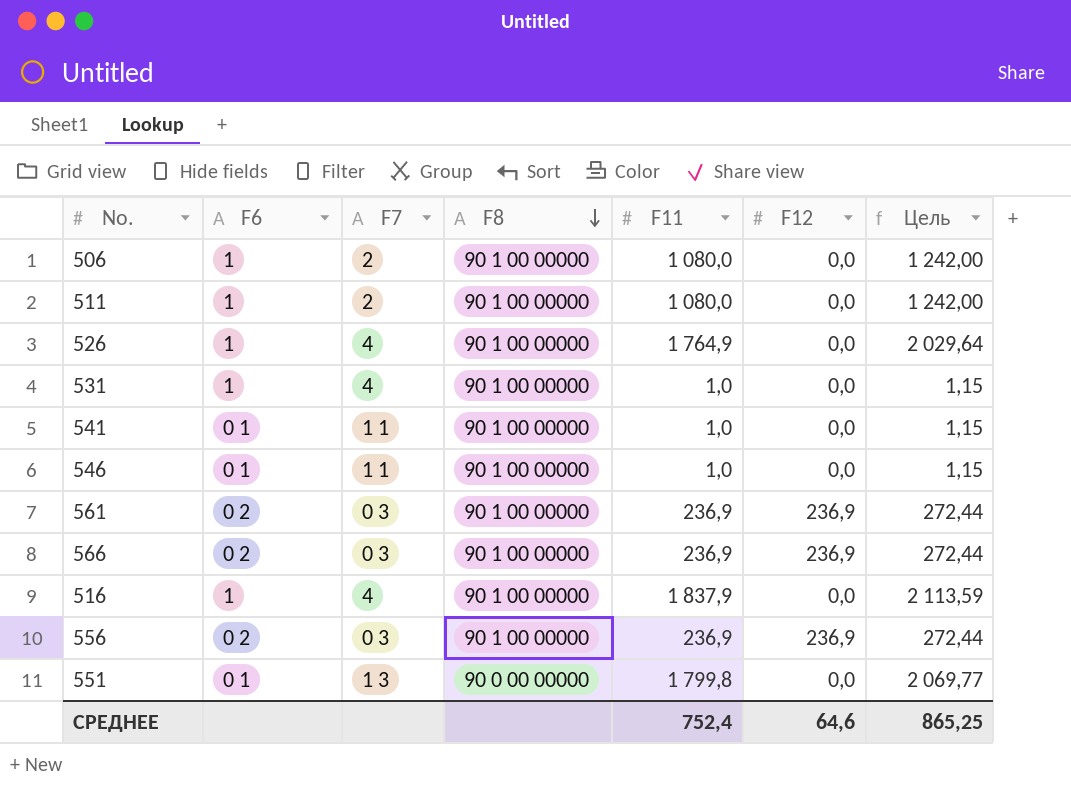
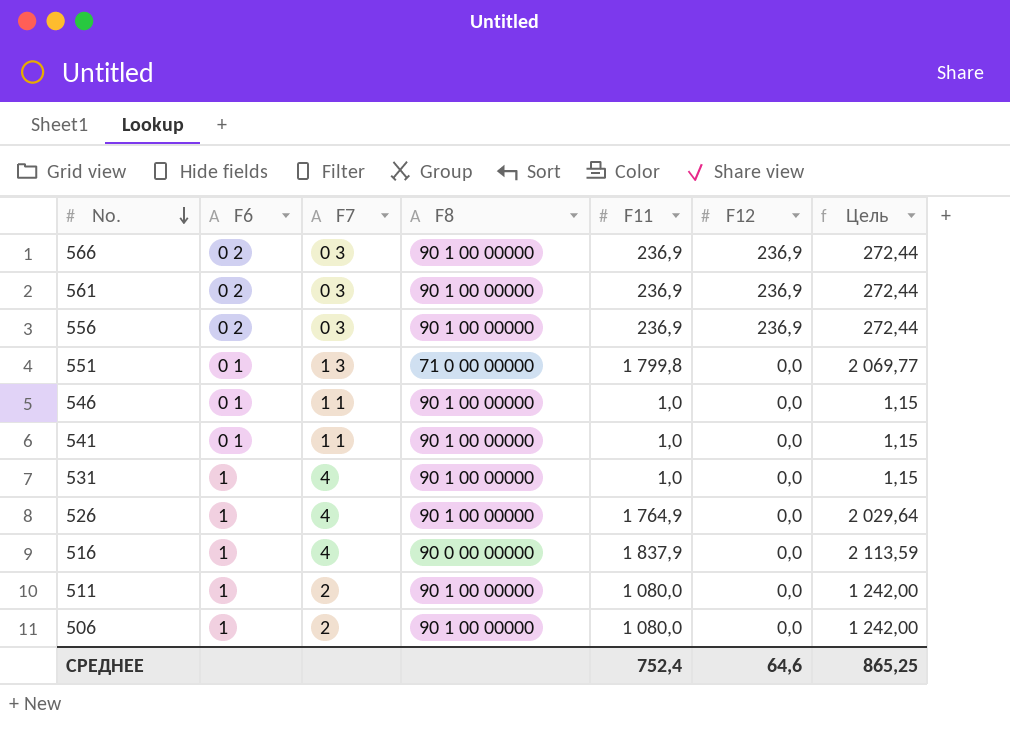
row order: F8 descending -> No. descending
551 | F8: 90 0 00 00000 -> 71 0 00 00000
516 | F8: 90 1 00 00000 -> 90 0 00 00000

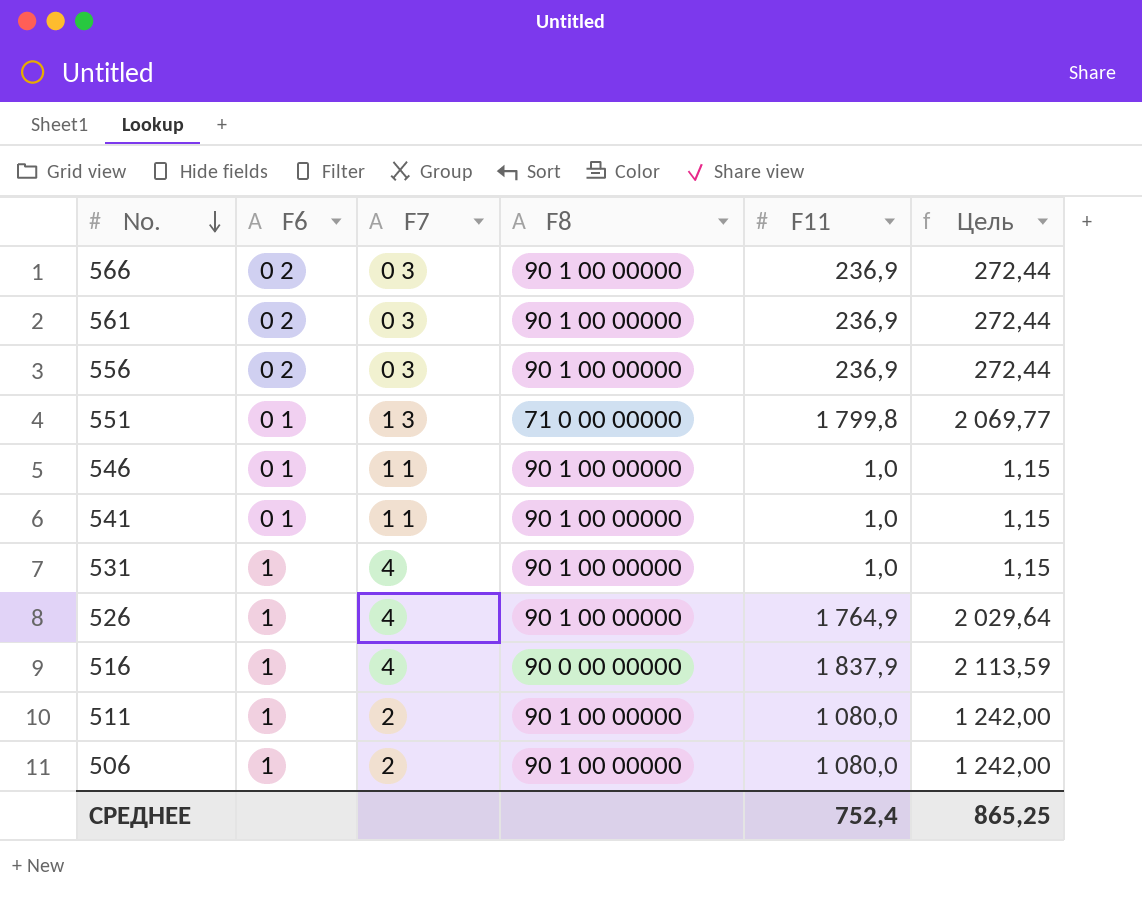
column F12 | position: 6 -> none

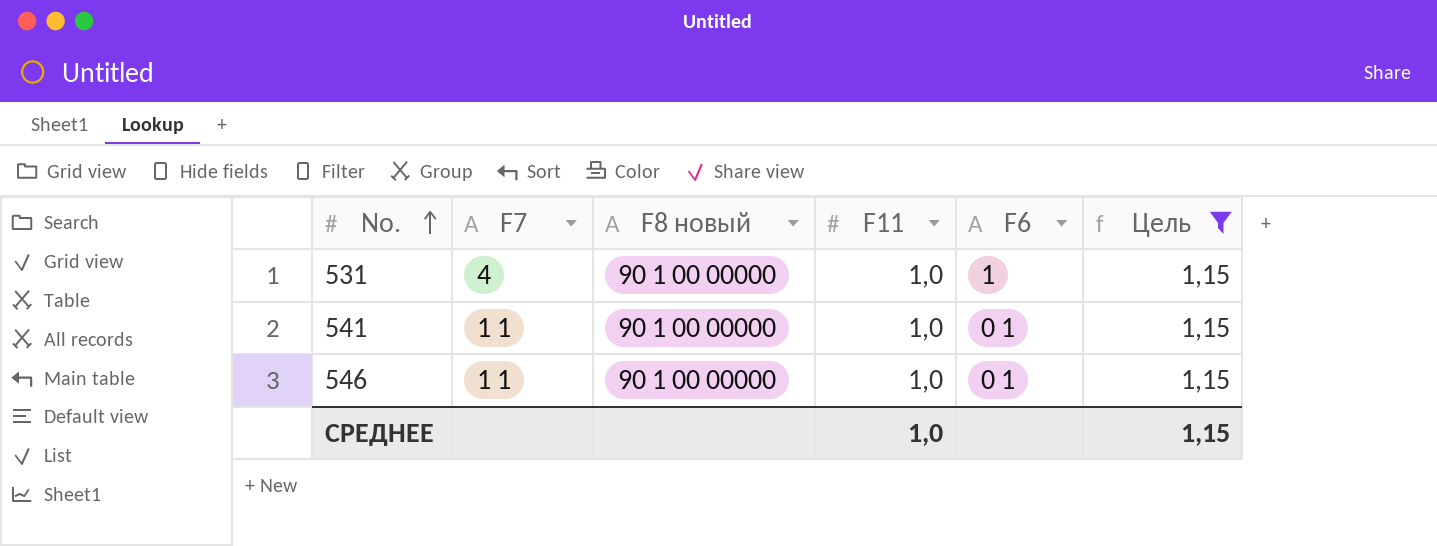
filter: none -> Цель = 1,15
row order: No. descending -> No. ascending
column name: F8 -> F8 новый
column F6 | position: 2 -> 5
СРЕДНЕЕ | F11: 752,4 -> 1,0
СРЕДНЕЕ | Цель: 865,25 -> 1,15

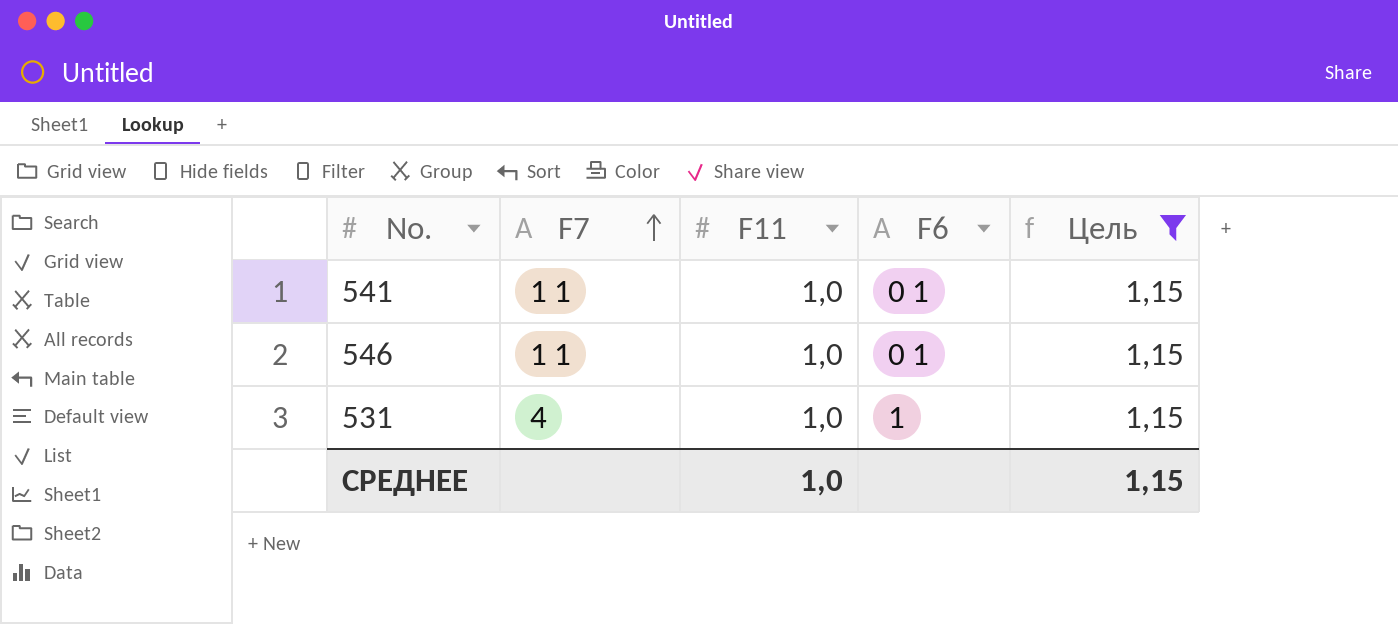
row order: No. ascending -> F7 ascending
column F8 новый | position: 3 -> none

